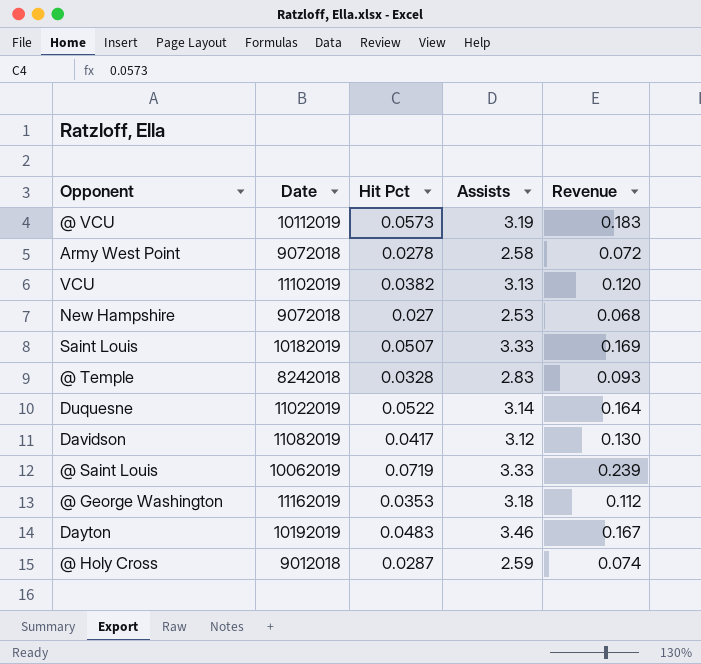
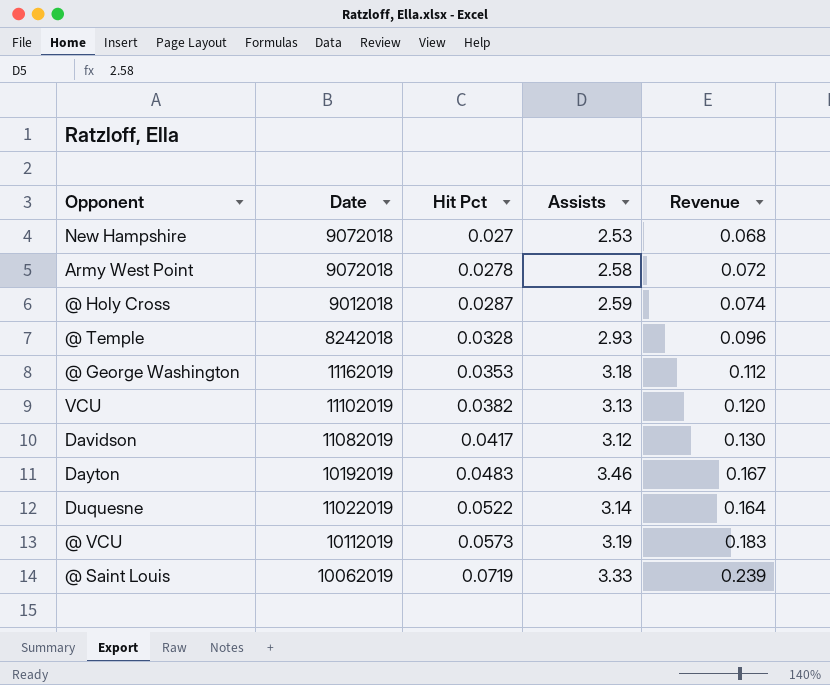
row order: none -> Hit Pct ascending
row Saint Louis: 10182019 | 0.0507 | 3.33 | 0.169 -> none
@ Temple | Assists: 2.83 -> 2.93
@ Temple | Revenue: 0.093 -> 0.096

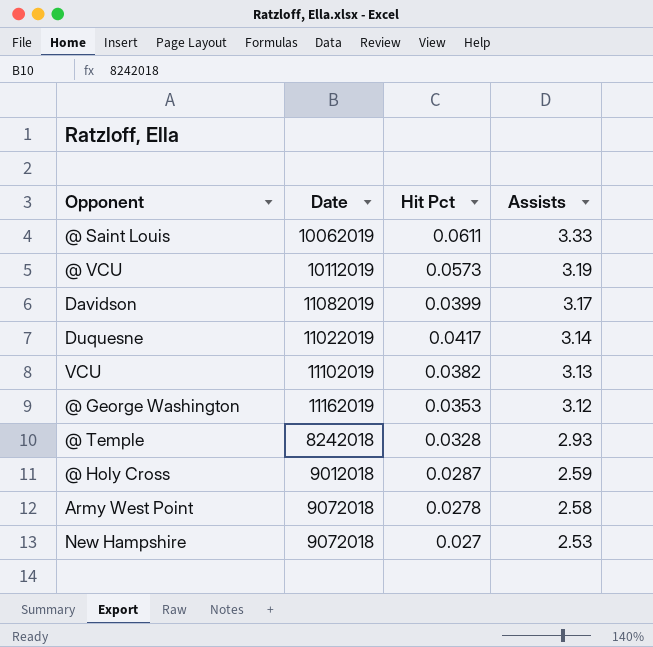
row order: Hit Pct ascending -> Assists descending
column Revenue | formula: [Hit Pct] * [Assists] -> none
row Dayton: 10192019 | 0.0483 | 3.46 | 0.167 -> none
@ Saint Louis | Hit Pct: 0.0719 -> 0.0611
Davidson | Hit Pct: 0.0417 -> 0.0399
Davidson | Assists: 3.12 -> 3.17
Duquesne | Hit Pct: 0.0522 -> 0.0417
@ George Washington | Assists: 3.18 -> 3.12

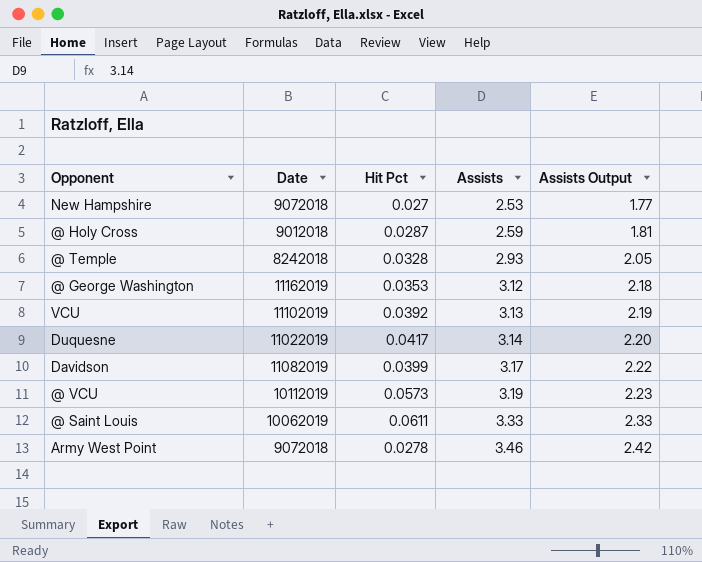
row order: Assists descending -> Assists ascending
column Assists Output | formula: none -> [Assists] * 0.7
VCU | Hit Pct: 0.0382 -> 0.0392
Army West Point | Assists: 2.58 -> 3.46

